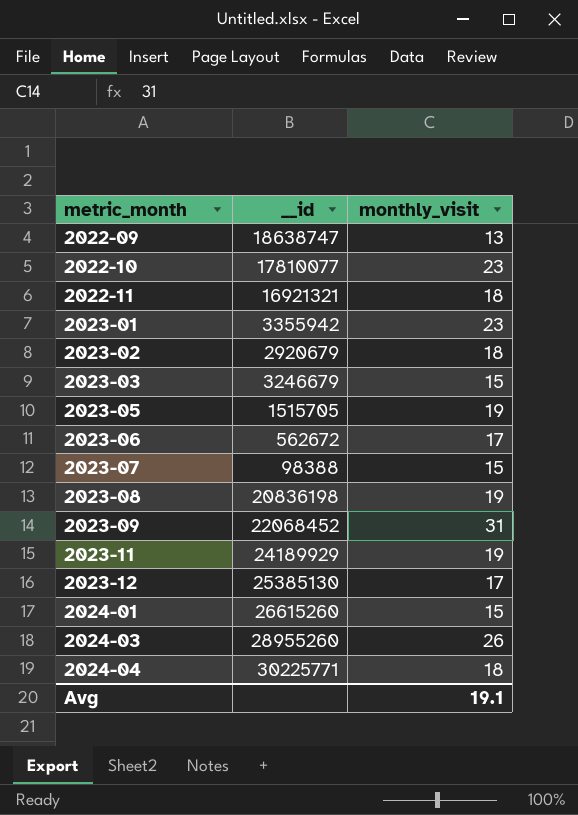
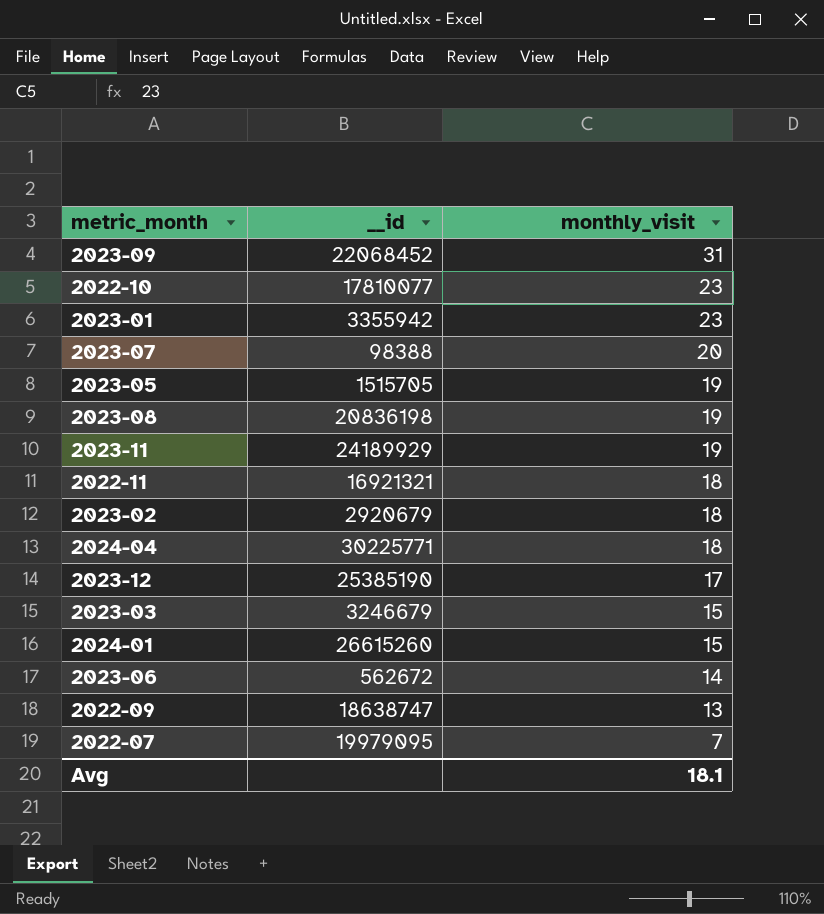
row order: metric_month ascending -> monthly_visit descending
row 2024-03: 28955260 | 26 -> none
2023-07 | monthly_visit: 15 -> 20
2023-12 | __id: 25385130 -> 25385190
2023-06 | monthly_visit: 17 -> 14
row 2022-07: none -> 19979095 | 7
Avg | monthly_visit: 19.1 -> 18.1

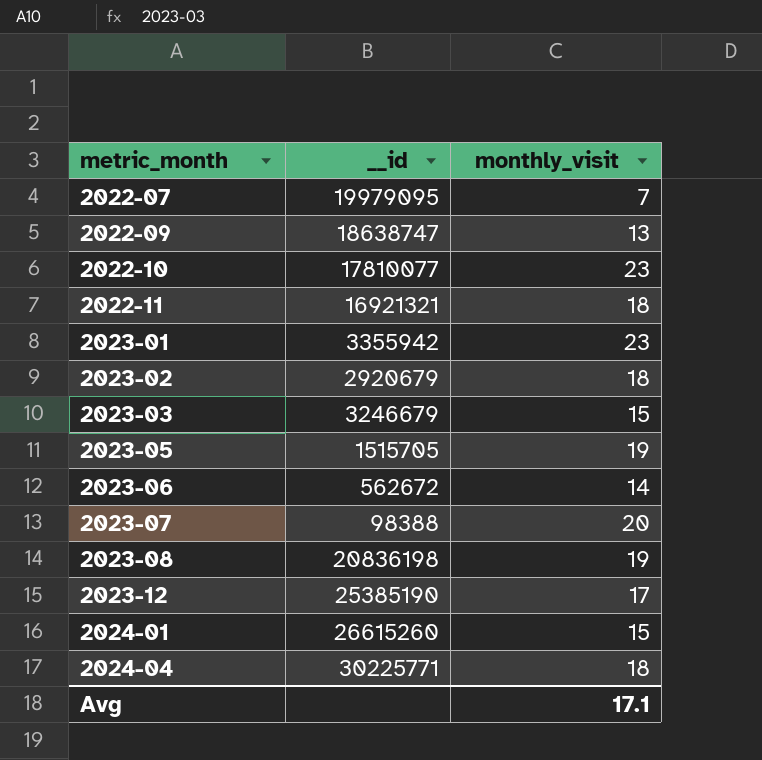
row order: monthly_visit descending -> metric_month ascending
row 2023-09: 22068452 | 31 -> none
row 2023-11: 24189929 | 19 -> none
Avg | monthly_visit: 18.1 -> 17.1

